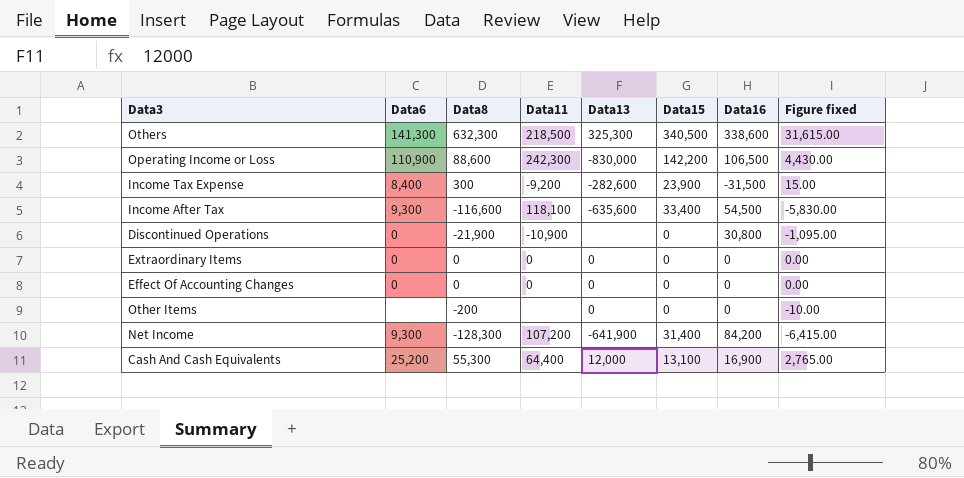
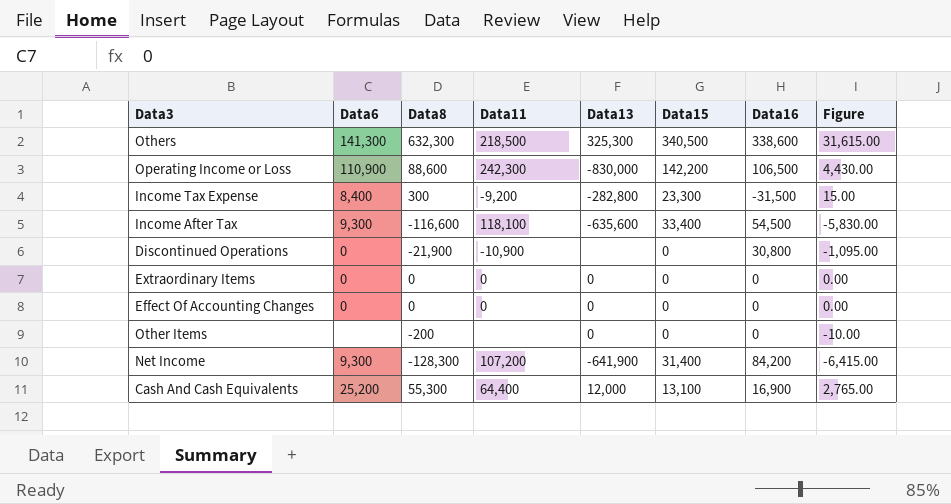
column name: Figure fixed -> Figure
Income Tax Expense | Data13: -282,600 -> -282,800
Income Tax Expense | Data15: 23,900 -> 23,300

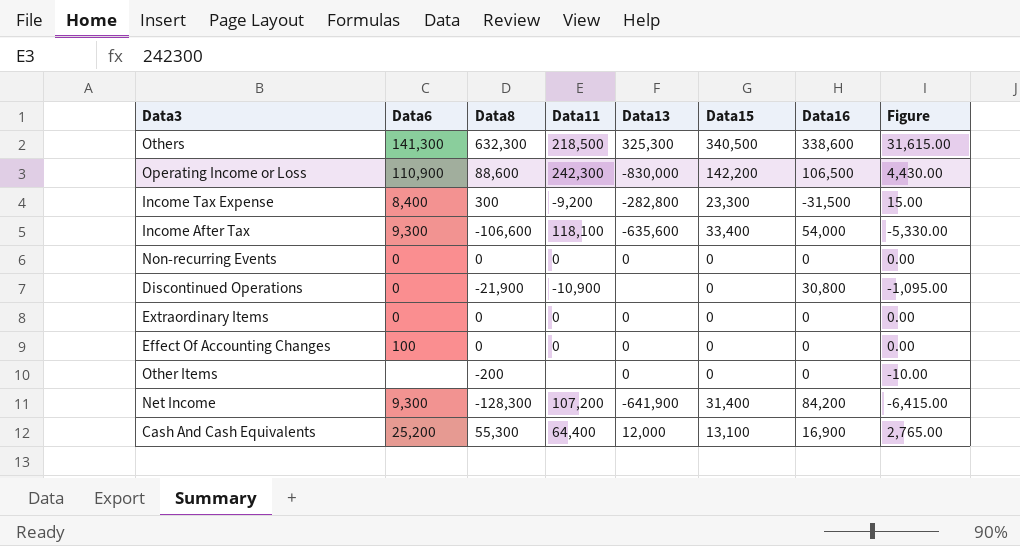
Income After Tax | Data8: -116,600 -> -106,600
Income After Tax | Data16: 54,500 -> 54,000
Income After Tax | Figure: -5,830.00 -> -5,330.00
row Non-recurring Events: none -> 0 | 0 | 0 | 0 | 0 | 0 | 0.00
Effect Of Accounting Changes | Data6: 0 -> 100

